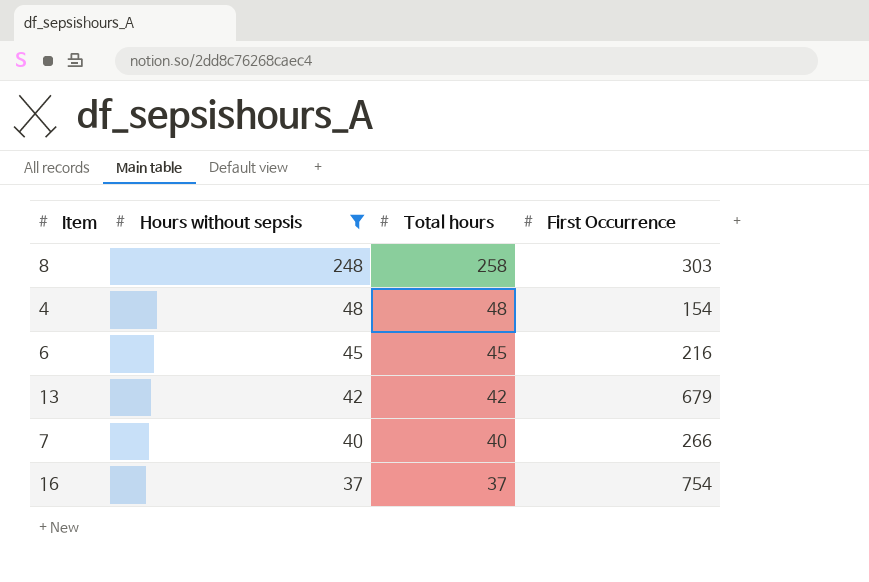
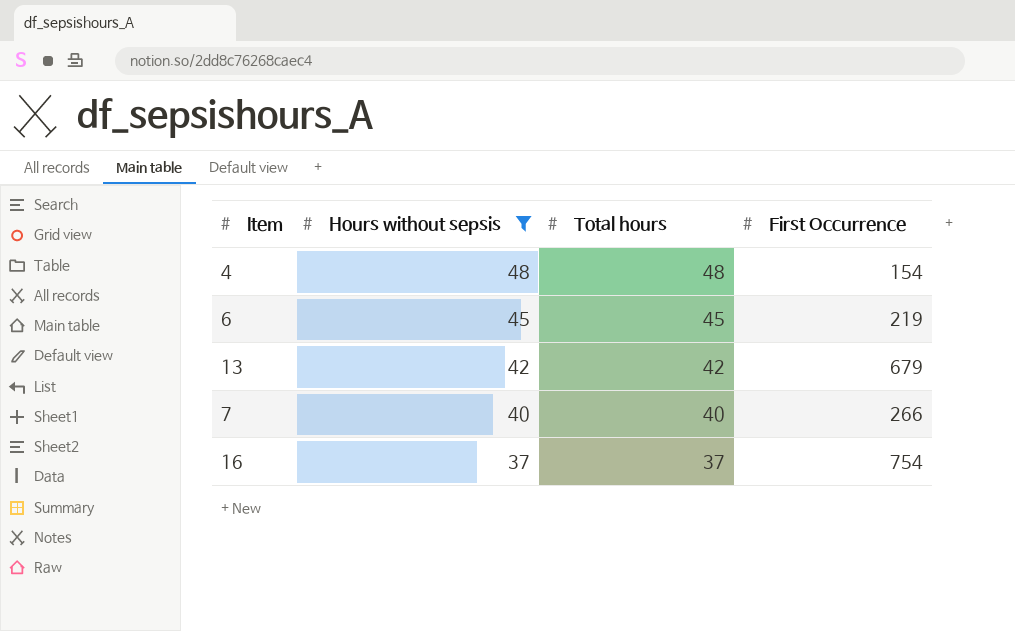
row 8: 248 | 258 | 303 -> none
6 | First Occurrence: 216 -> 219

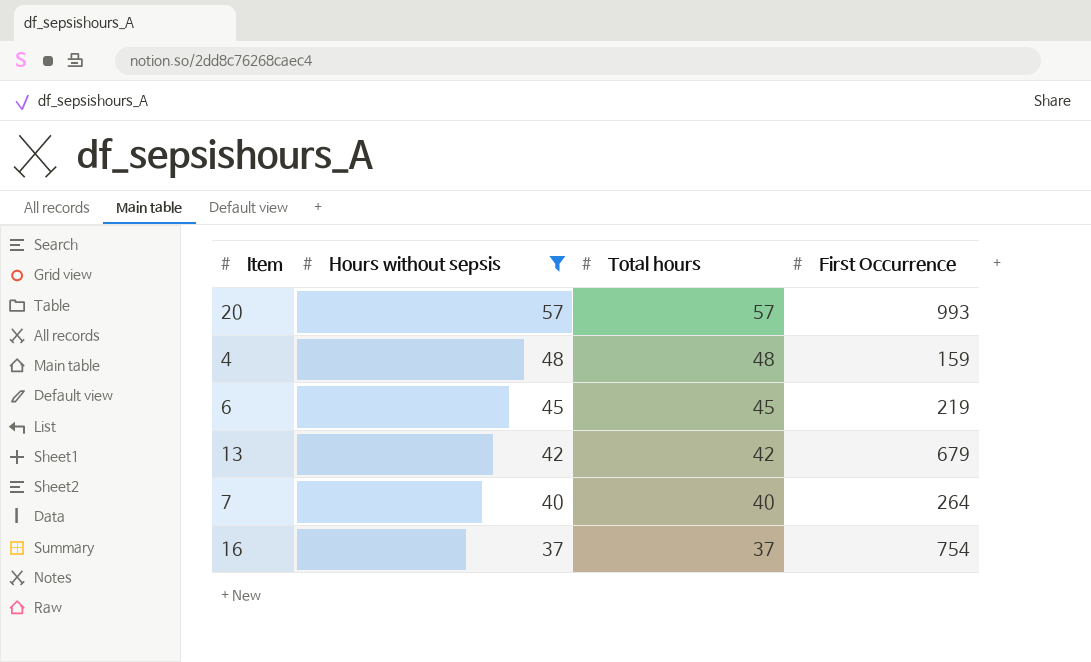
row 20: none -> 57 | 57 | 993
4 | First Occurrence: 154 -> 159
7 | First Occurrence: 266 -> 264

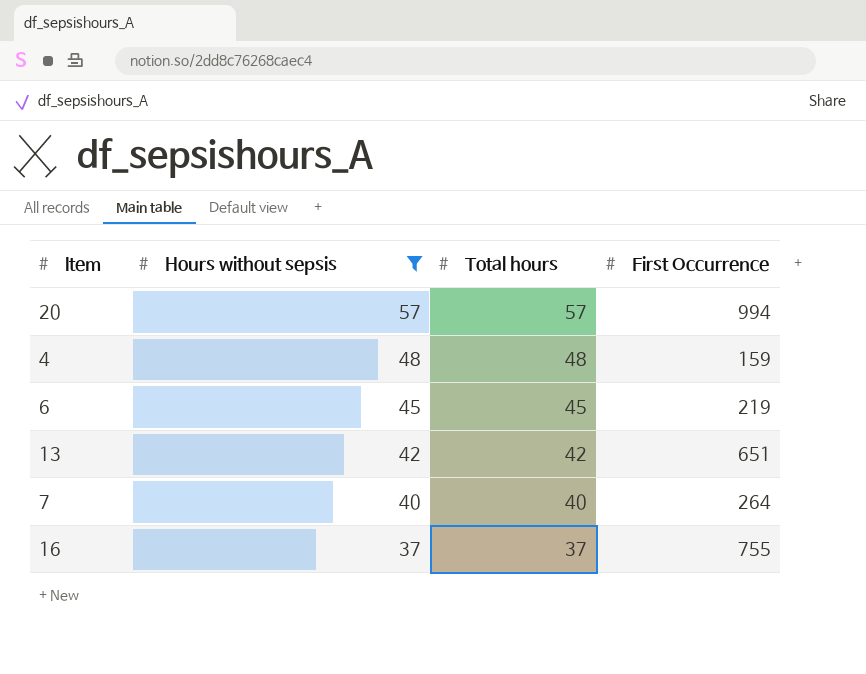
20 | First Occurrence: 993 -> 994
13 | First Occurrence: 679 -> 651
16 | First Occurrence: 754 -> 755

